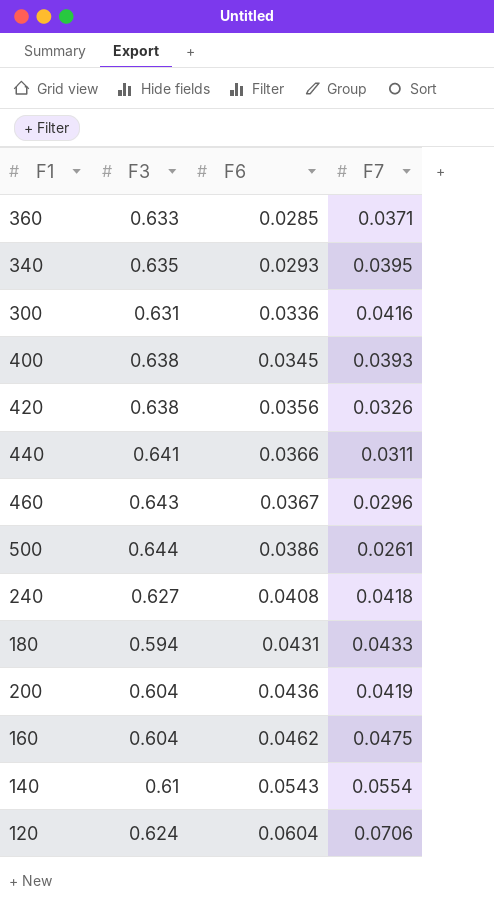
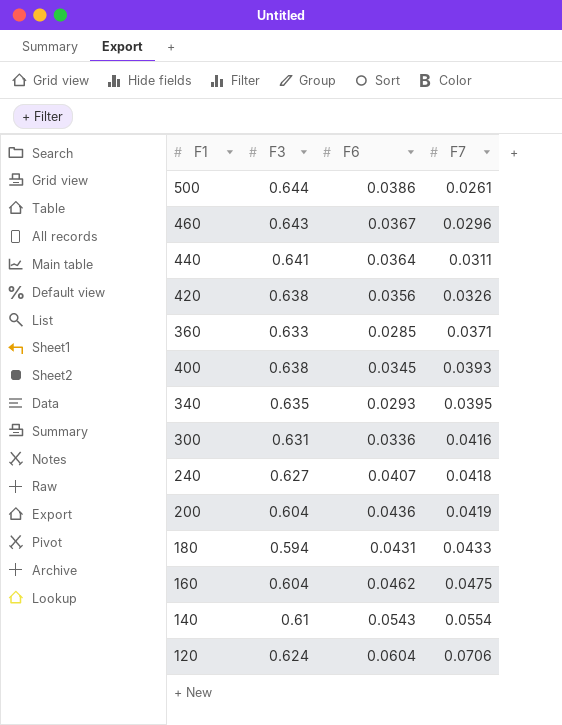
row order: F6 ascending -> F7 ascending
440 | F6: 0.0366 -> 0.0364
240 | F6: 0.0408 -> 0.0407

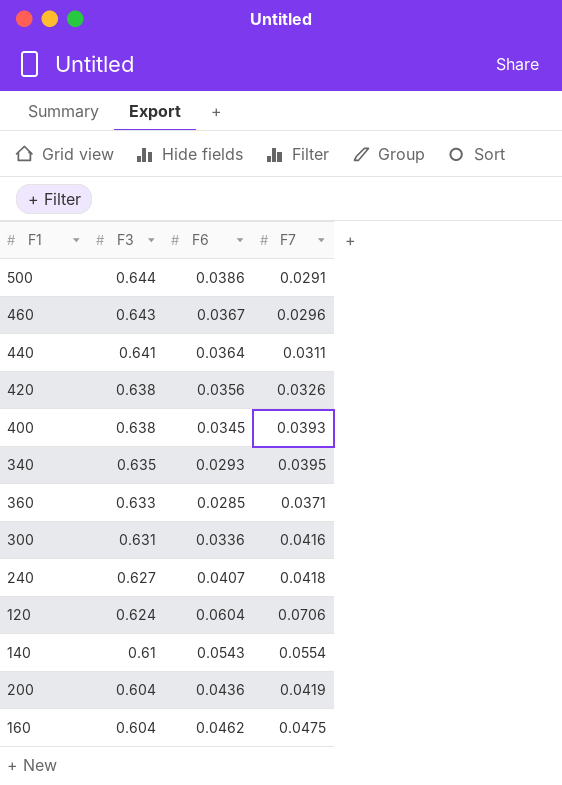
row order: F7 ascending -> F3 descending
row 180: 0.594 | 0.0431 | 0.0433 -> none
500 | F7: 0.0261 -> 0.0291

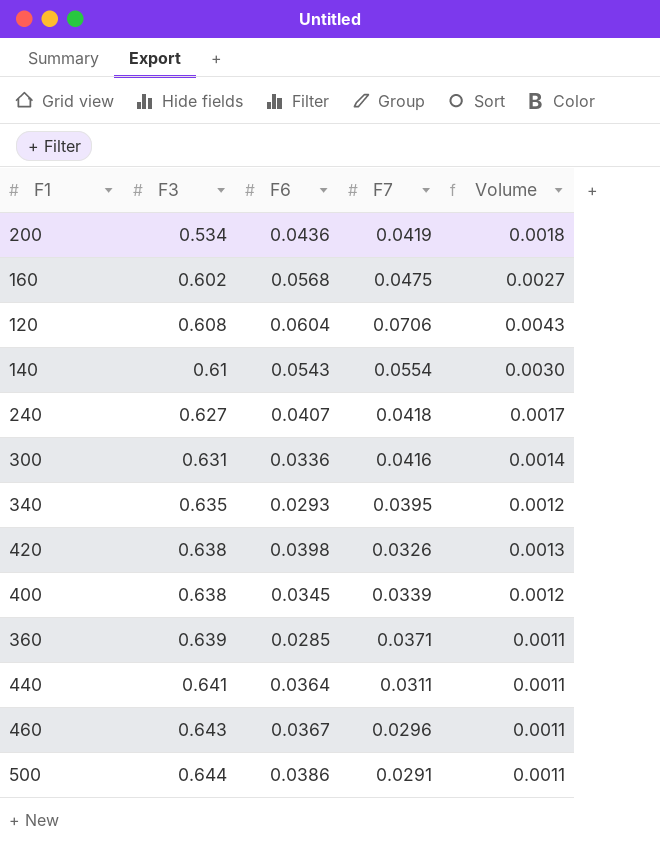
row order: F3 descending -> F3 ascending
column Volume | formula: none -> [F6] * [F7]
200 | F3: 0.604 -> 0.534
160 | F3: 0.604 -> 0.602
160 | F6: 0.0462 -> 0.0568
120 | F3: 0.624 -> 0.608
420 | F6: 0.0356 -> 0.0398
400 | F7: 0.0393 -> 0.0339
360 | F3: 0.633 -> 0.639

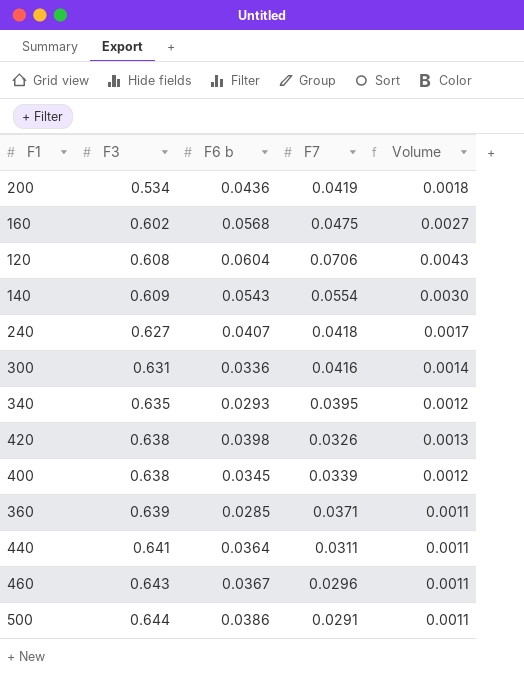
column name: F6 -> F6 b
140 | F3: 0.61 -> 0.609

